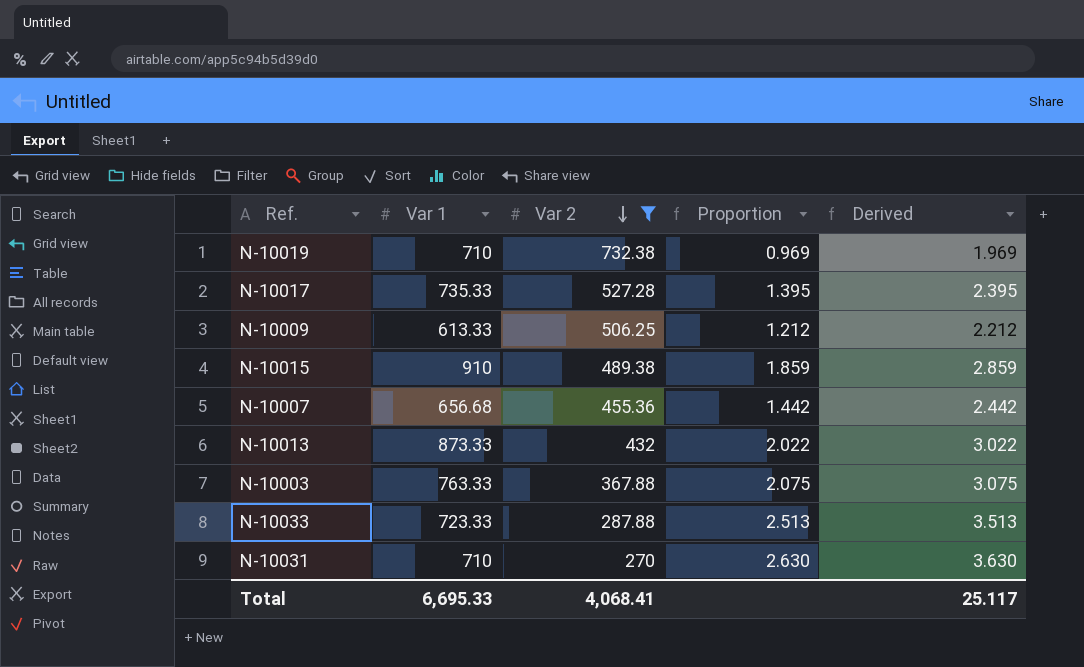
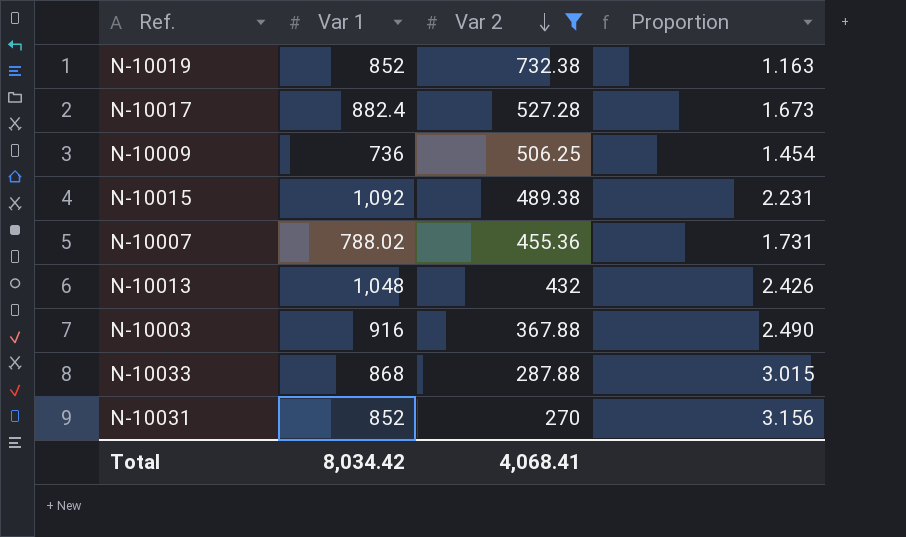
column Derived | formula: [Proportion] + 1 -> none
N-10019 | Var 1: 710 -> 852
N-10019 | Proportion: 0.969 -> 1.163
N-10017 | Var 1: 735.33 -> 882.4
N-10017 | Proportion: 1.395 -> 1.673
N-10009 | Var 1: 613.33 -> 736
N-10009 | Proportion: 1.212 -> 1.454
N-10015 | Var 1: 910 -> 1,092
N-10015 | Proportion: 1.859 -> 2.231
N-10007 | Var 1: 656.68 -> 788.02
N-10007 | Proportion: 1.442 -> 1.731
N-10013 | Var 1: 873.33 -> 1,048
N-10013 | Proportion: 2.022 -> 2.426
N-10003 | Var 1: 763.33 -> 916
N-10003 | Proportion: 2.075 -> 2.490
N-10033 | Var 1: 723.33 -> 868
N-10033 | Proportion: 2.513 -> 3.015
N-10031 | Var 1: 710 -> 852
N-10031 | Proportion: 2.630 -> 3.156
Total | Var 1: 6,695.33 -> 8,034.42

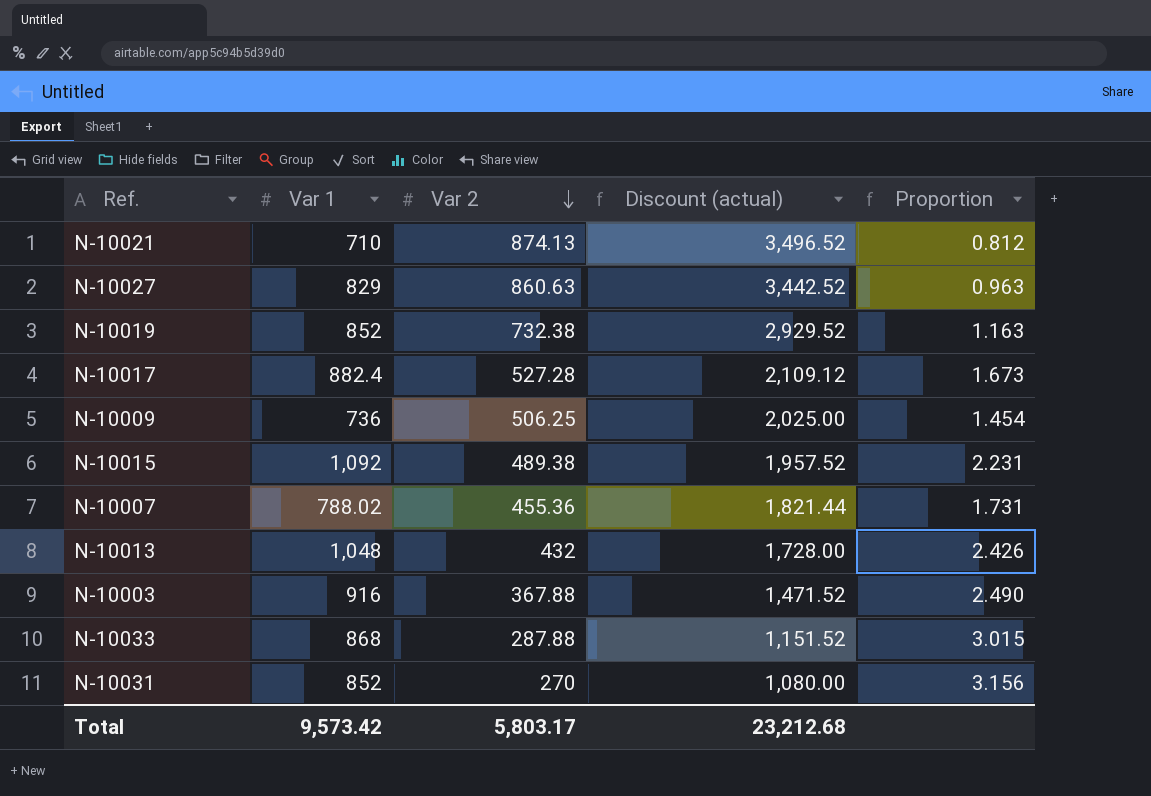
filter: Var 2 <= 732.38 -> none
column Discount (actual) | formula: none -> [Var 2] * 4
Total | Var 1: 8,034.42 -> 9,573.42
Total | Var 2: 4,068.41 -> 5,803.17

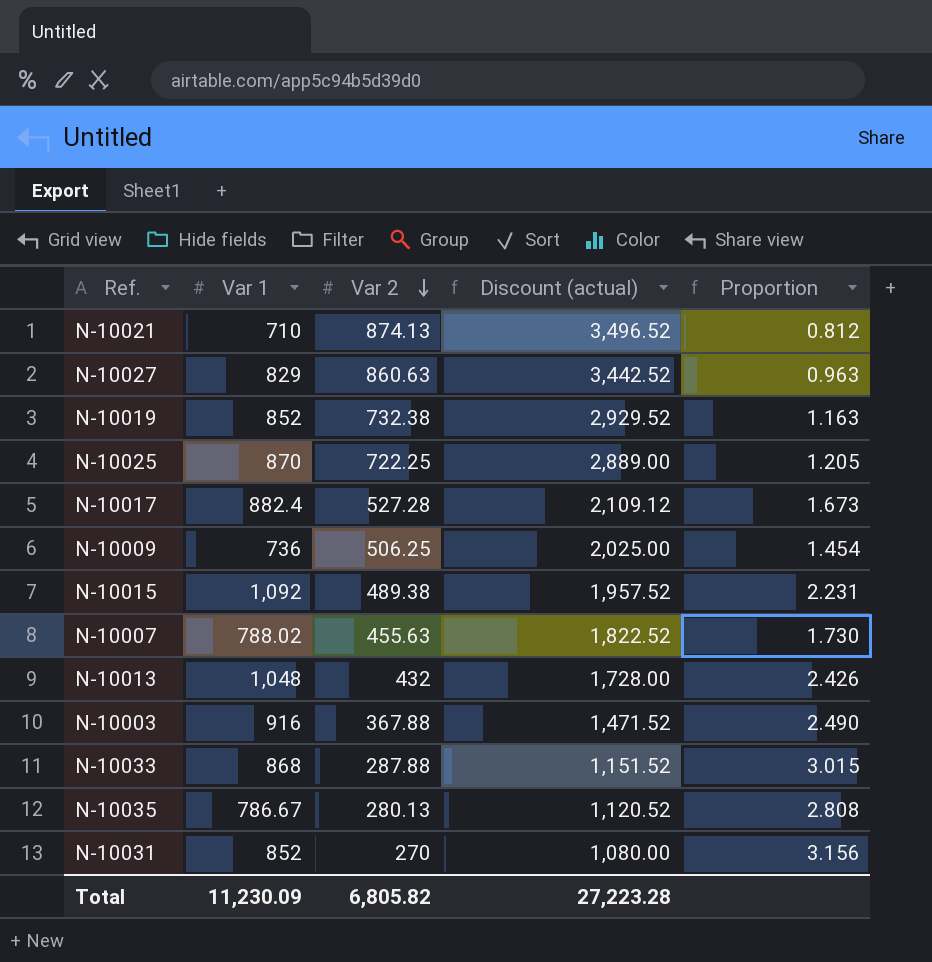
row N-10025: none -> 870 | 722.25 | 2,889.00 | 1.205
N-10007 | Var 2: 455.36 -> 455.63
N-10007 | Discount (actual): 1,821.44 -> 1,822.52
N-10007 | Proportion: 1.731 -> 1.730
row N-10035: none -> 786.67 | 280.13 | 1,120.52 | 2.808
Total | Var 1: 9,573.42 -> 11,230.09
Total | Var 2: 5,803.17 -> 6,805.82
Total | Discount (actual): 23,212.68 -> 27,223.28

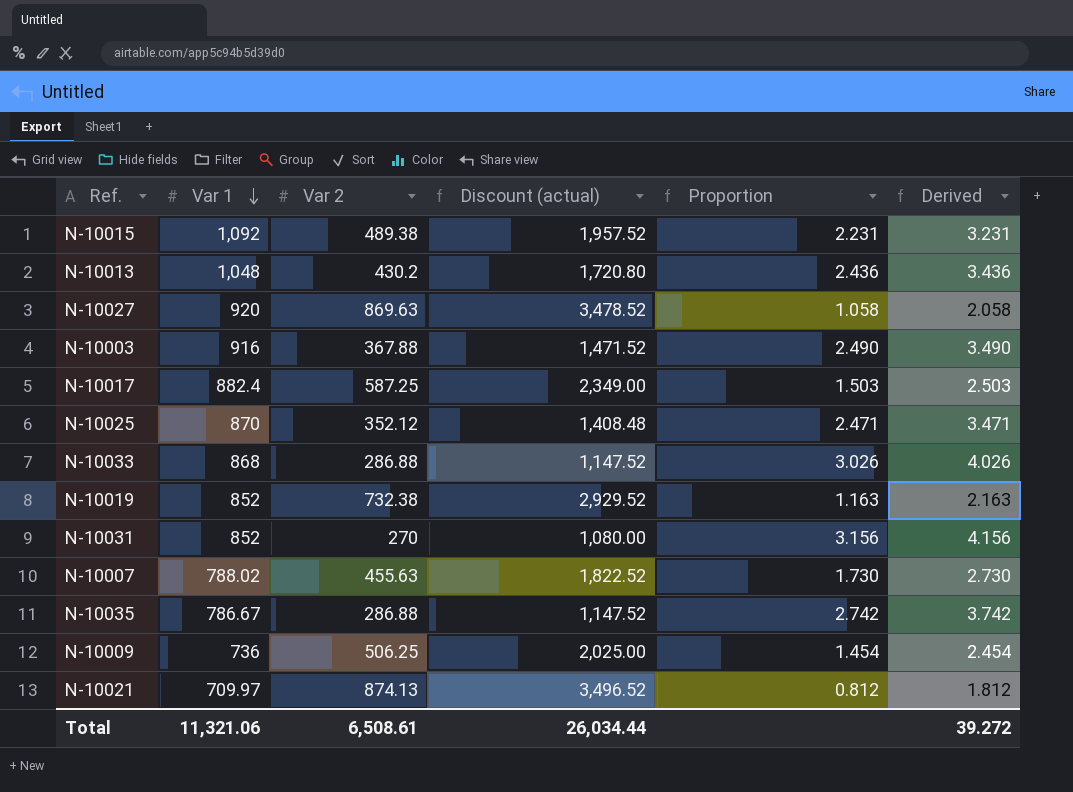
row order: Var 2 descending -> Var 1 descending
column Derived | formula: none -> [Proportion] + 1
N-10013 | Var 2: 432 -> 430.2
N-10013 | Discount (actual): 1,728.00 -> 1,720.80
N-10013 | Proportion: 2.426 -> 2.436
N-10027 | Var 1: 829 -> 920
N-10027 | Var 2: 860.63 -> 869.63
N-10027 | Discount (actual): 3,442.52 -> 3,478.52
N-10027 | Proportion: 0.963 -> 1.058
N-10017 | Var 2: 527.28 -> 587.25
N-10017 | Discount (actual): 2,109.12 -> 2,349.00
N-10017 | Proportion: 1.673 -> 1.503
N-10025 | Var 2: 722.25 -> 352.12
N-10025 | Discount (actual): 2,889.00 -> 1,408.48
N-10025 | Proportion: 1.205 -> 2.471
N-10033 | Var 2: 287.88 -> 286.88
N-10033 | Discount (actual): 1,151.52 -> 1,147.52
N-10033 | Proportion: 3.015 -> 3.026
N-10035 | Var 2: 280.13 -> 286.88
N-10035 | Discount (actual): 1,120.52 -> 1,147.52
N-10035 | Proportion: 2.808 -> 2.742
N-10021 | Var 1: 710 -> 709.97
Total | Var 1: 11,230.09 -> 11,321.06
Total | Var 2: 6,805.82 -> 6,508.61
Total | Discount (actual): 27,223.28 -> 26,034.44

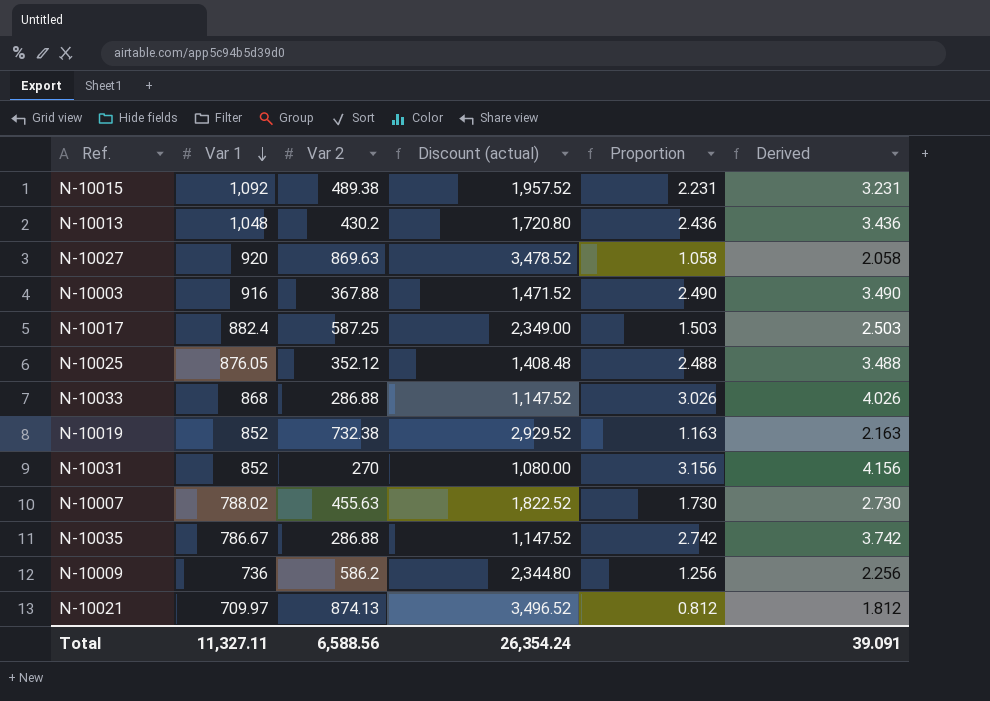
N-10025 | Var 1: 870 -> 876.05
N-10025 | Proportion: 2.471 -> 2.488
N-10025 | Derived: 3.471 -> 3.488
N-10009 | Var 2: 506.25 -> 586.2
N-10009 | Discount (actual): 2,025.00 -> 2,344.80
N-10009 | Proportion: 1.454 -> 1.256
N-10009 | Derived: 2.454 -> 2.256
Total | Var 1: 11,321.06 -> 11,327.11
Total | Var 2: 6,508.61 -> 6,588.56
Total | Discount (actual): 26,034.44 -> 26,354.24
Total | Derived: 39.272 -> 39.091

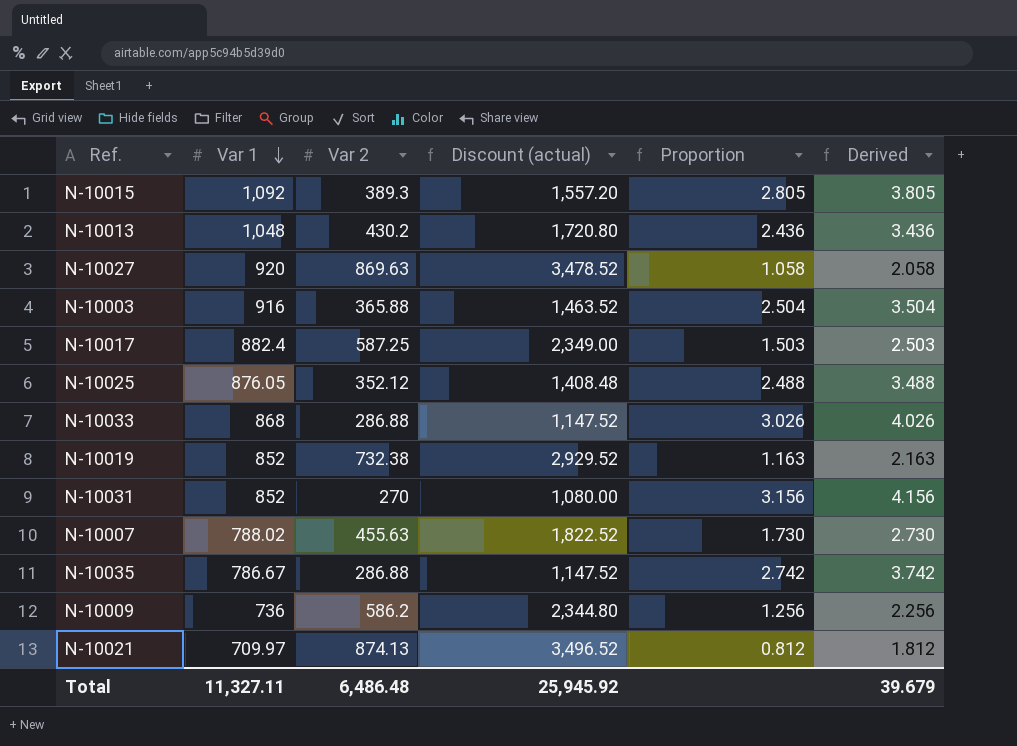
N-10015 | Var 2: 489.38 -> 389.3
N-10015 | Discount (actual): 1,957.52 -> 1,557.20
N-10015 | Proportion: 2.231 -> 2.805
N-10015 | Derived: 3.231 -> 3.805
N-10003 | Var 2: 367.88 -> 365.88
N-10003 | Discount (actual): 1,471.52 -> 1,463.52
N-10003 | Proportion: 2.490 -> 2.504
N-10003 | Derived: 3.490 -> 3.504
Total | Var 2: 6,588.56 -> 6,486.48
Total | Discount (actual): 26,354.24 -> 25,945.92
Total | Derived: 39.091 -> 39.679

